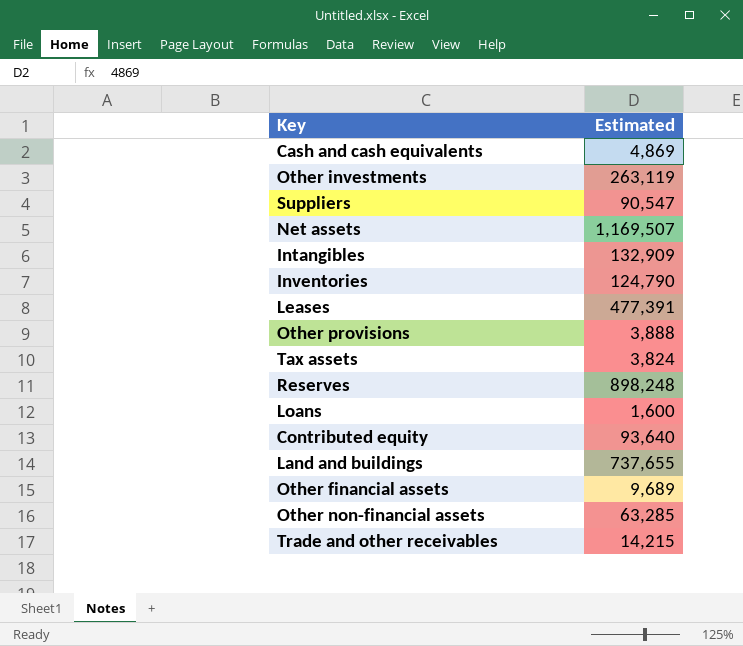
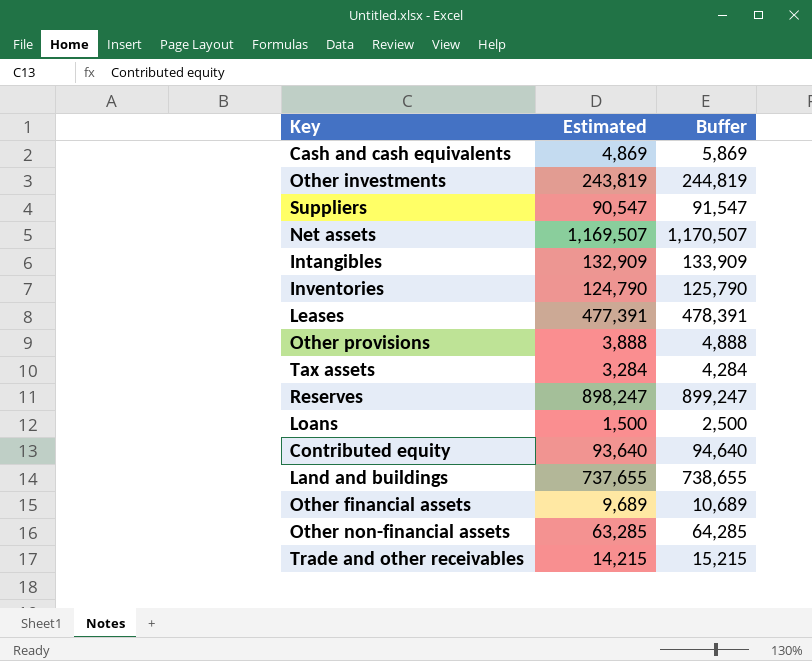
column Buffer | formula: none -> [Estimated] + 1000
Other investments | Estimated: 263,119 -> 243,819
Tax assets | Estimated: 3,824 -> 3,284
Reserves | Estimated: 898,248 -> 898,247
Loans | Estimated: 1,600 -> 1,500

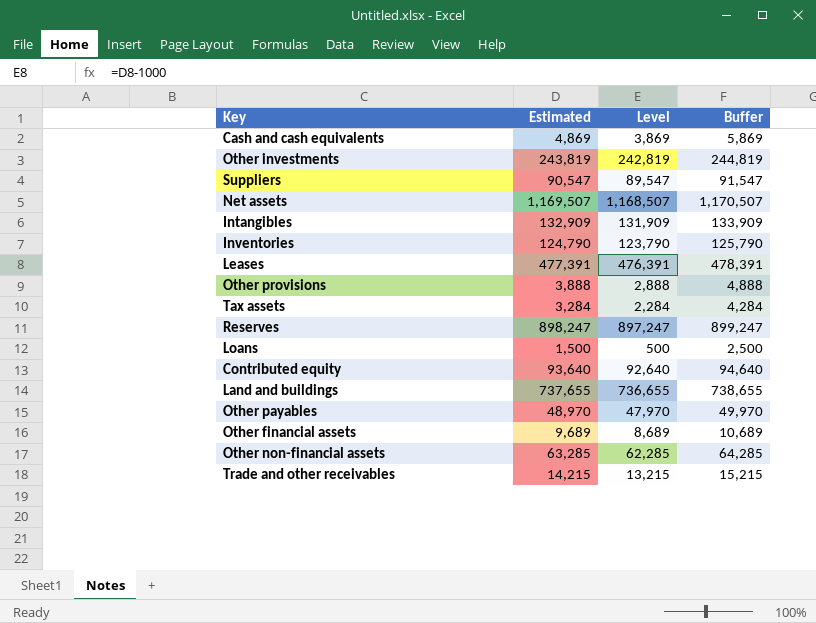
column Level | formula: none -> [Estimated] - 1000
row Other payables: none -> 48,970 | 47,970 | 49,970

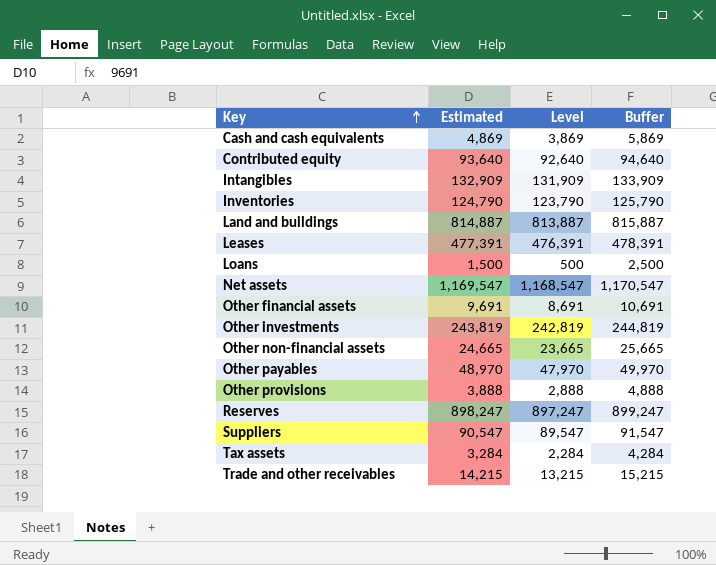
row order: none -> Key ascending
Land and buildings | Estimated: 737,655 -> 814,887
Land and buildings | Level: 736,655 -> 813,887
Land and buildings | Buffer: 738,655 -> 815,887
Net assets | Estimated: 1,169,507 -> 1,169,547
Net assets | Level: 1,168,507 -> 1,168,547
Net assets | Buffer: 1,170,507 -> 1,170,547
Other financial assets | Estimated: 9,689 -> 9,691
Other financial assets | Level: 8,689 -> 8,691
Other financial assets | Buffer: 10,689 -> 10,691
Other non-financial assets | Estimated: 63,285 -> 24,665
Other non-financial assets | Level: 62,285 -> 23,665
Other non-financial assets | Buffer: 64,285 -> 25,665

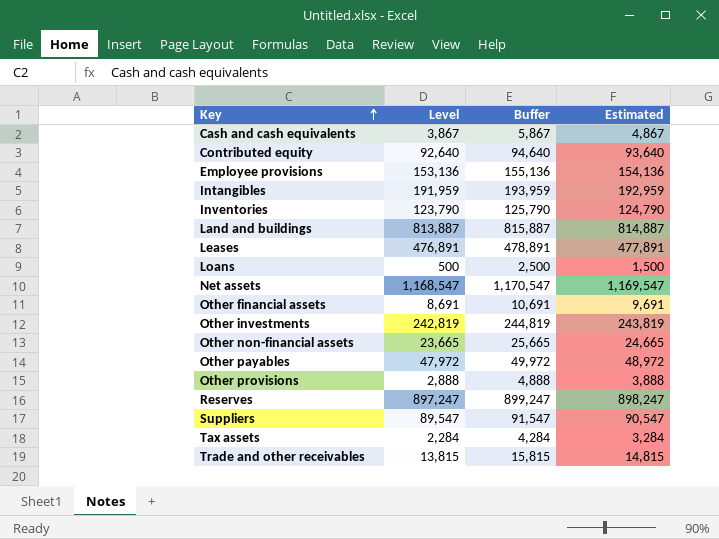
column Estimated | position: 2 -> 4
Cash and cash equivalents | Level: 3,869 -> 3,867
Cash and cash equivalents | Buffer: 5,869 -> 5,867
Cash and cash equivalents | Estimated: 4,869 -> 4,867
row Employee provisions: none -> 153,136 | 155,136 | 154,136
Intangibles | Level: 131,909 -> 191,959
Intangibles | Buffer: 133,909 -> 193,959
Intangibles | Estimated: 132,909 -> 192,959
Leases | Level: 476,391 -> 476,891
Leases | Buffer: 478,391 -> 478,891
Leases | Estimated: 477,391 -> 477,891
Other payables | Level: 47,970 -> 47,972
Other payables | Buffer: 49,970 -> 49,972
Other payables | Estimated: 48,970 -> 48,972
Trade and other receivables | Level: 13,215 -> 13,815
Trade and other receivables | Buffer: 15,215 -> 15,815
Trade and other receivables | Estimated: 14,215 -> 14,815

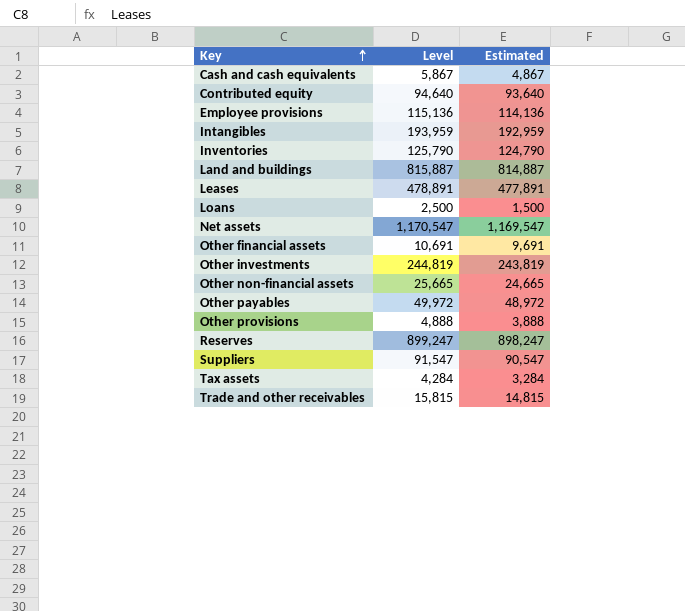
column Buffer | formula: [Estimated] + 1000 -> none
column Level | formula: [Estimated] - 1000 -> [Estimated] + 1000
Employee provisions | Estimated: 154,136 -> 114,136

